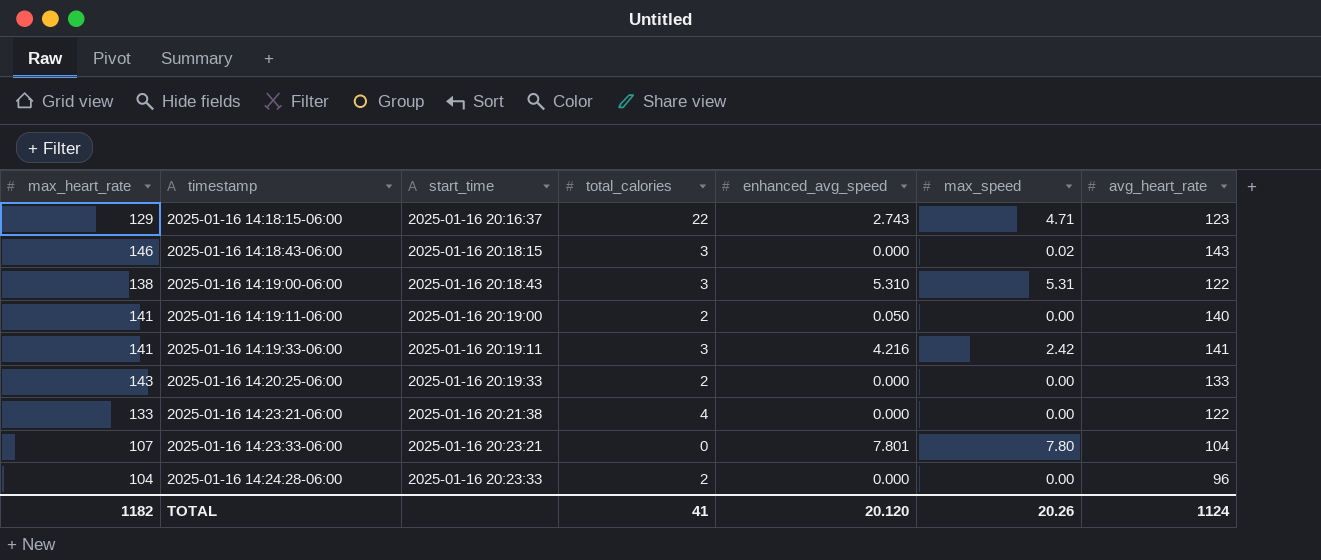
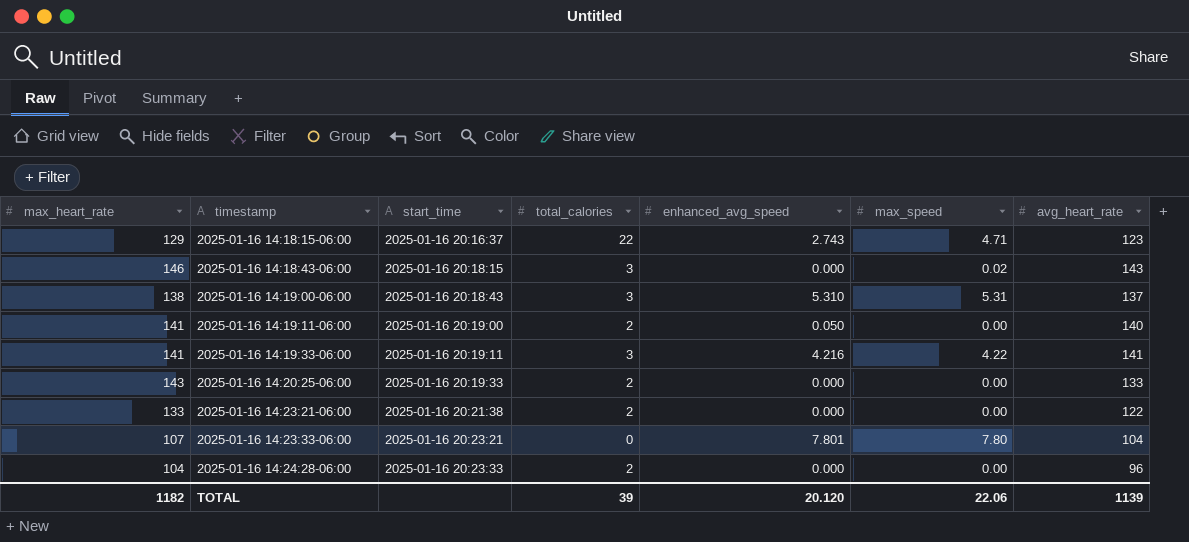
2025-01-16 14:19:00-06:00 | avg_heart_rate: 122 -> 137
2025-01-16 14:19:33-06:00 | max_speed: 2.42 -> 4.22
2025-01-16 14:23:21-06:00 | total_calories: 4 -> 2
TOTAL | total_calories: 41 -> 39
TOTAL | max_speed: 20.26 -> 22.06
TOTAL | avg_heart_rate: 1124 -> 1139

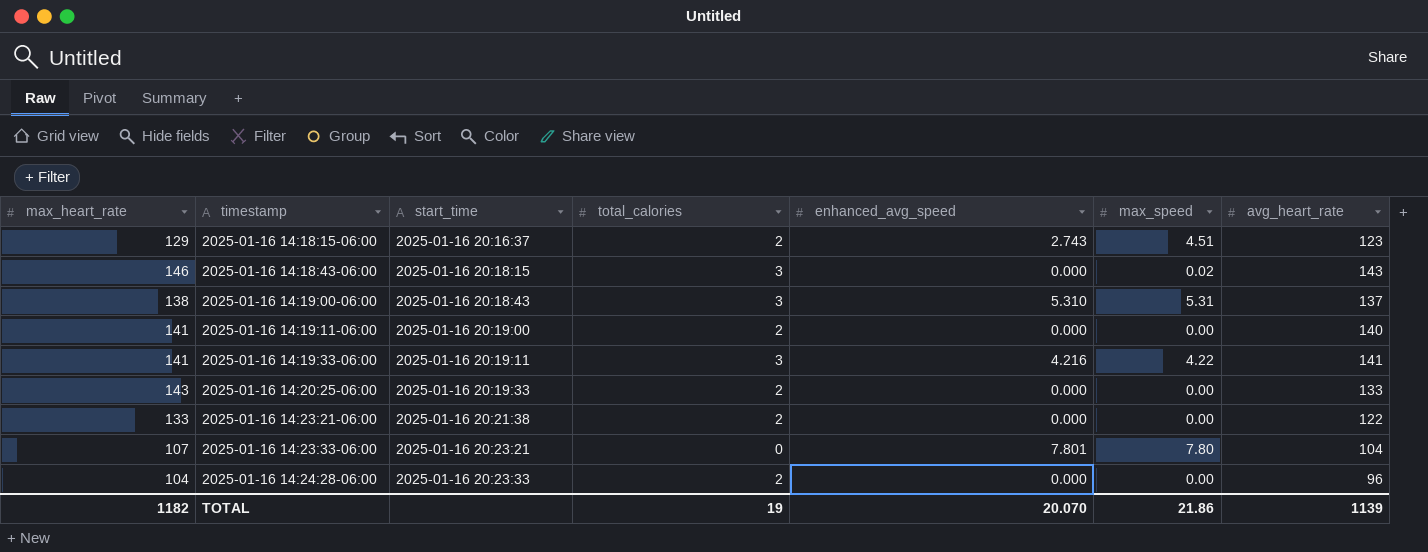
2025-01-16 14:18:15-06:00 | total_calories: 22 -> 2
2025-01-16 14:18:15-06:00 | max_speed: 4.71 -> 4.51
2025-01-16 14:19:11-06:00 | enhanced_avg_speed: 0.050 -> 0.000
TOTAL | total_calories: 39 -> 19
TOTAL | enhanced_avg_speed: 20.120 -> 20.070
TOTAL | max_speed: 22.06 -> 21.86

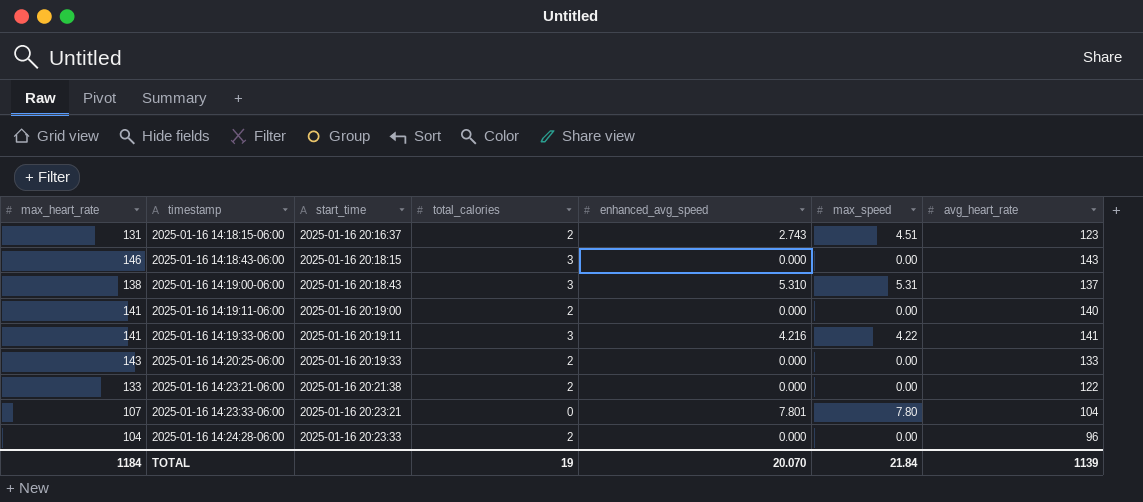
2025-01-16 14:18:15-06:00 | max_heart_rate: 129 -> 131
2025-01-16 14:18:43-06:00 | max_speed: 0.02 -> 0.00
TOTAL | max_heart_rate: 1182 -> 1184
TOTAL | max_speed: 21.86 -> 21.84

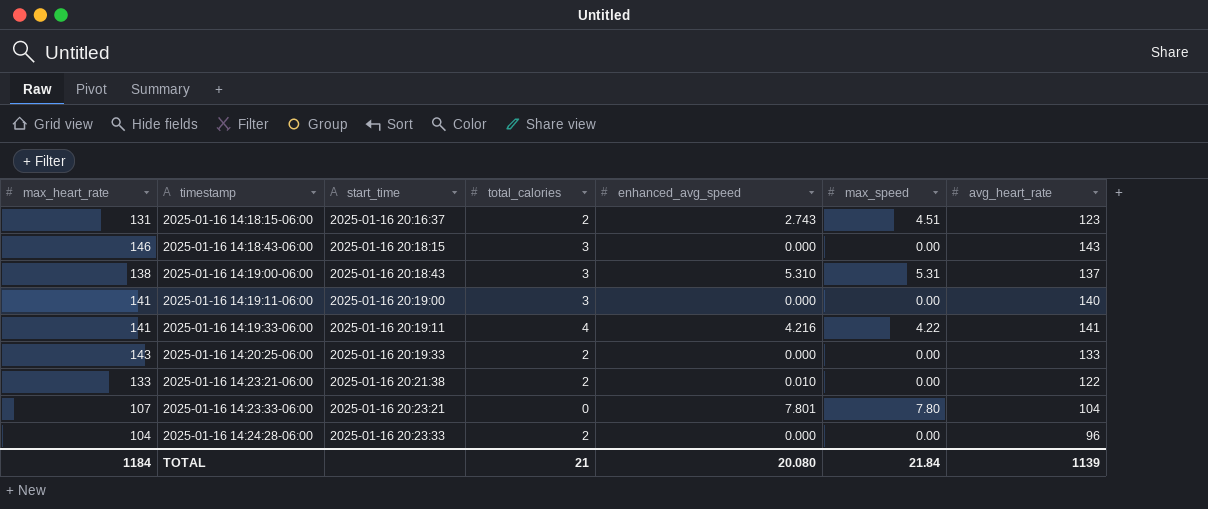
2025-01-16 14:19:11-06:00 | total_calories: 2 -> 3
2025-01-16 14:19:33-06:00 | total_calories: 3 -> 4
2025-01-16 14:23:21-06:00 | enhanced_avg_speed: 0.000 -> 0.010
TOTAL | total_calories: 19 -> 21
TOTAL | enhanced_avg_speed: 20.070 -> 20.080

